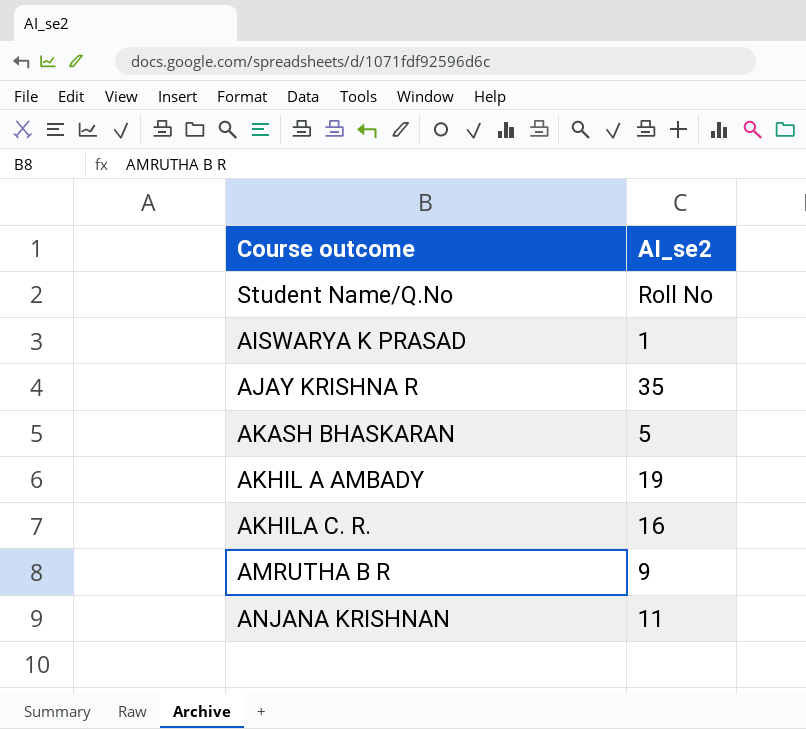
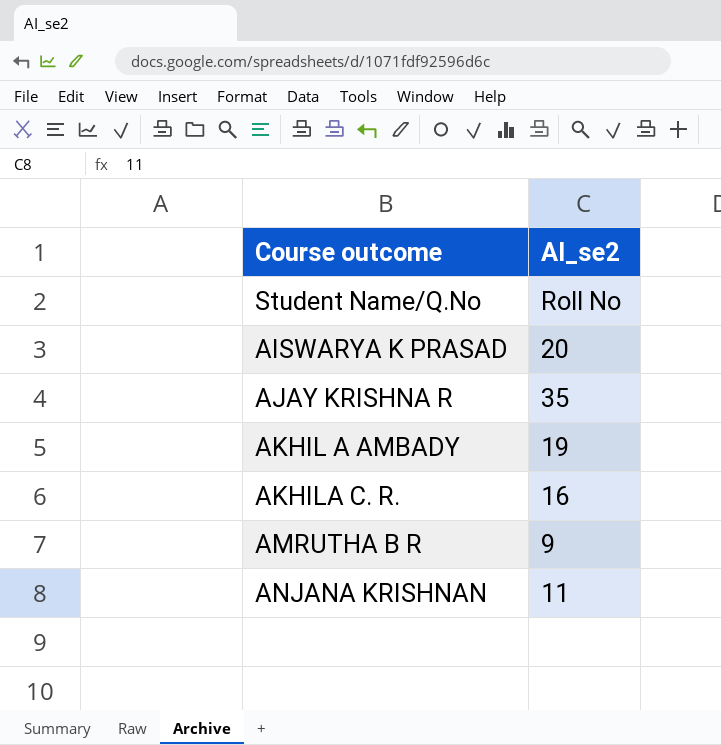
row AKASH BHASKARAN: 5 -> none
AISWARYA K PRASAD | AI_se2: 1 -> 20

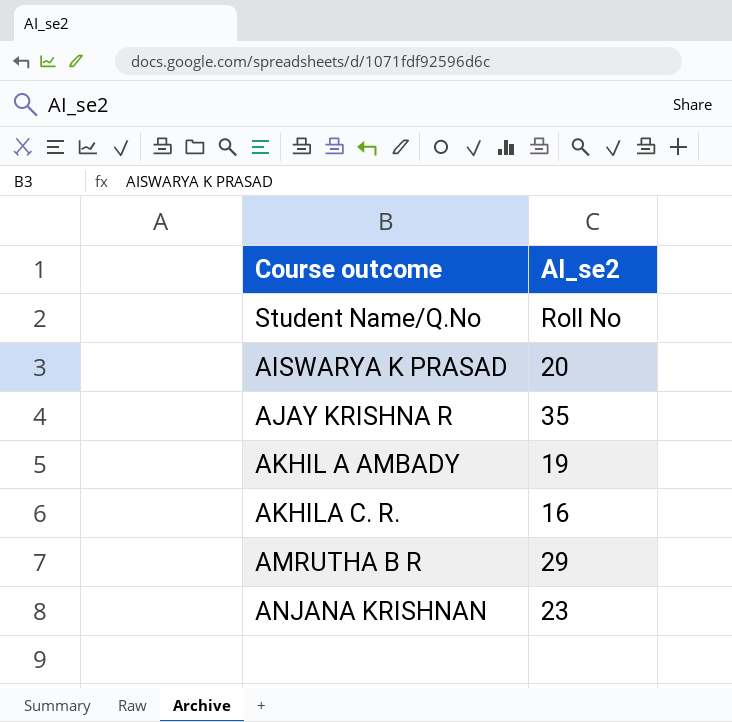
AMRUTHA B R | AI_se2: 9 -> 29
ANJANA KRISHNAN | AI_se2: 11 -> 23

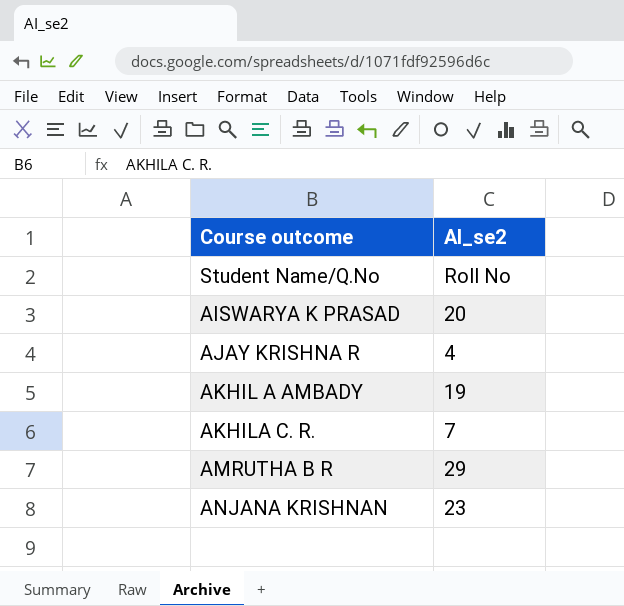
AJAY KRISHNA R | AI_se2: 35 -> 4
AKHILA C. R. | AI_se2: 16 -> 7

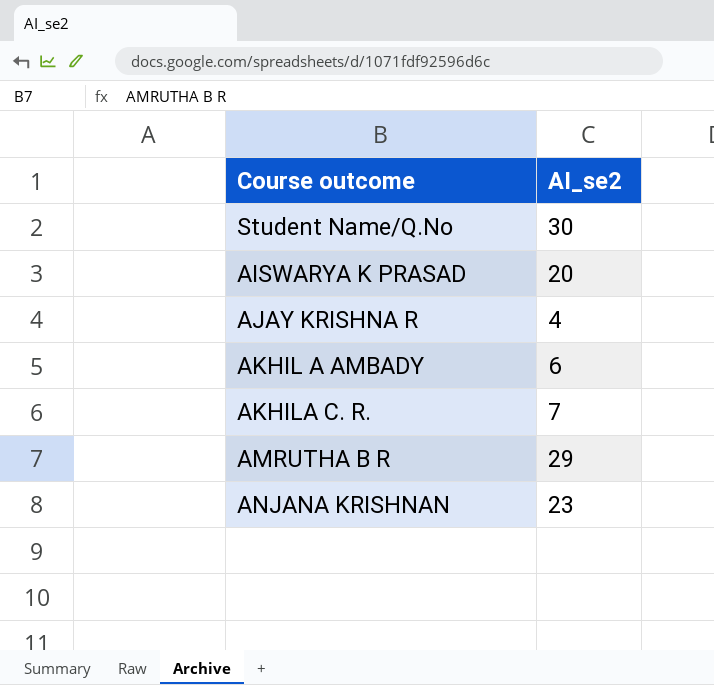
Student Name/Q.No | AI_se2: Roll No -> 30
AKHIL A AMBADY | AI_se2: 19 -> 6

